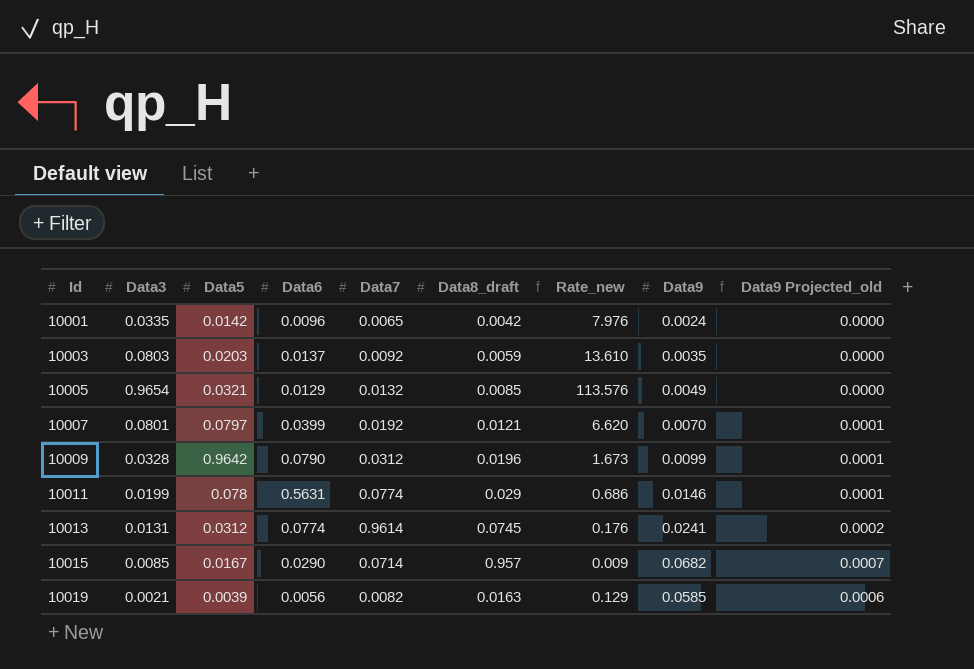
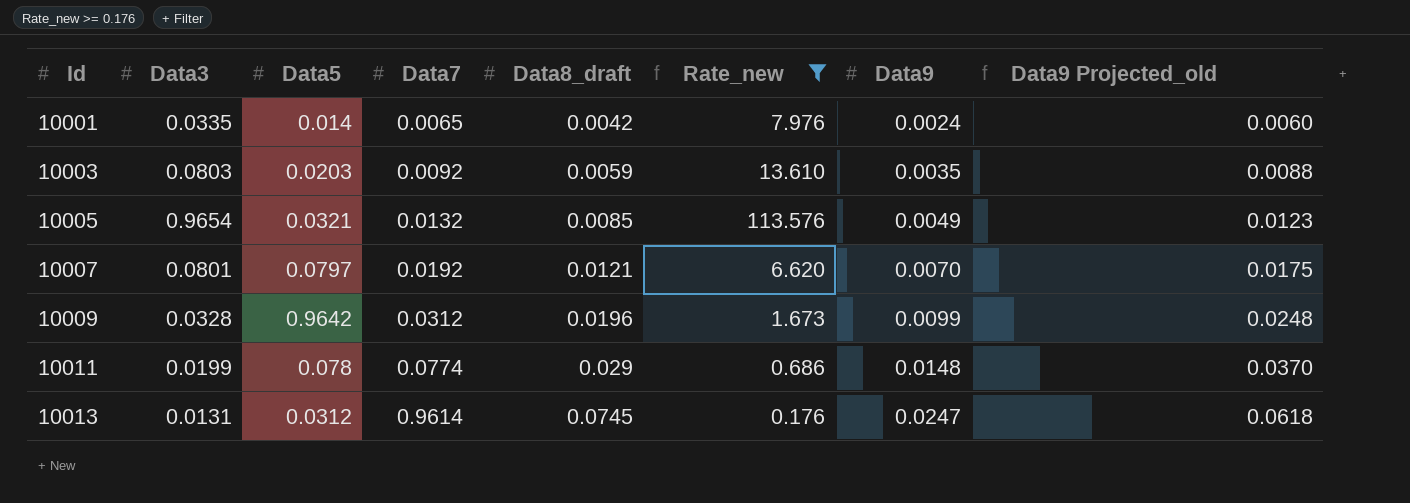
filter: none -> Rate_new >= 0.176
column Data6 | position: 4 -> none
column Data9 Projected_old | formula: [Data9] * 0.01 -> [Data9] * 2.5
10001 | Data5: 0.0142 -> 0.014
10011 | Data9: 0.0146 -> 0.0148
10013 | Data9: 0.0241 -> 0.0247

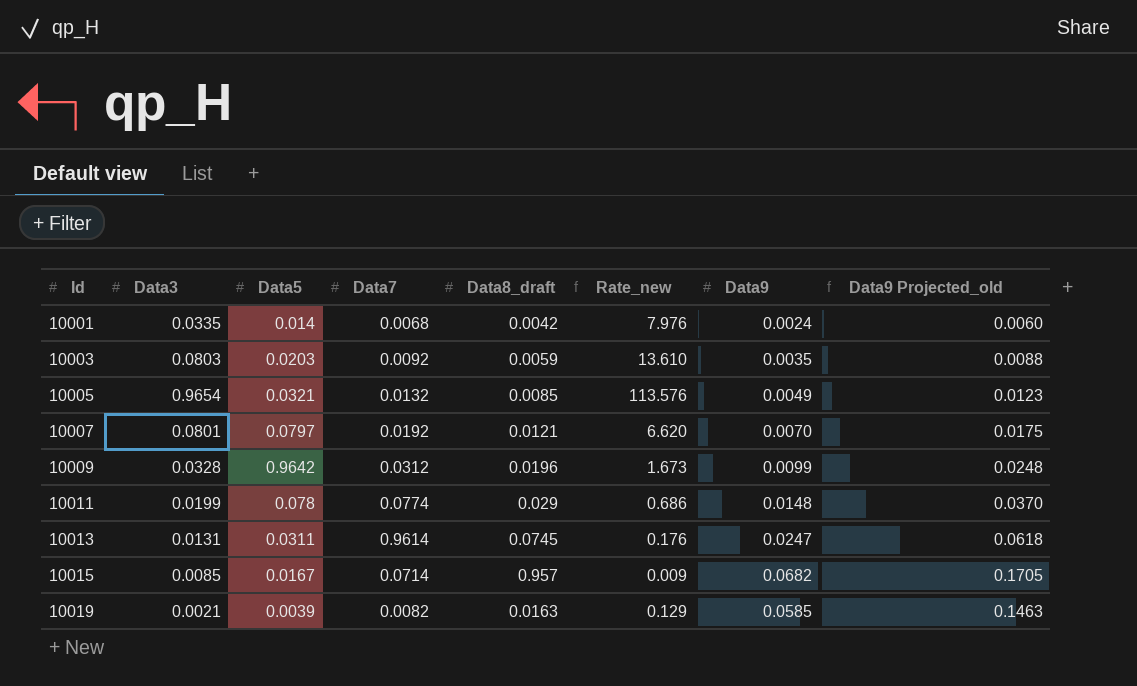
filter: Rate_new >= 0.176 -> none
10001 | Data7: 0.0065 -> 0.0068
10013 | Data5: 0.0312 -> 0.0311

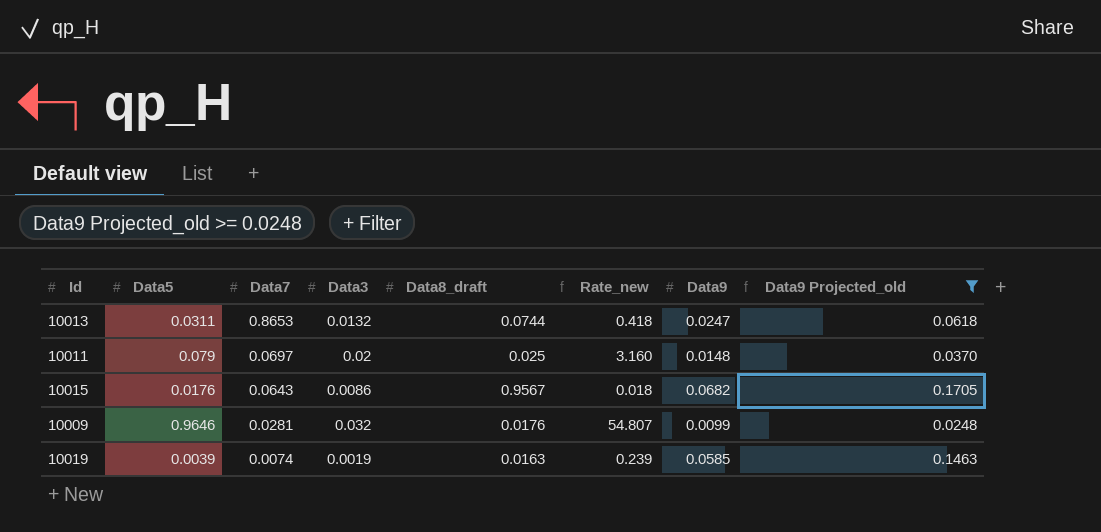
filter: none -> Data9 Projected_old >= 0.0248
row order: Id ascending -> Data7 descending
column Data3 | position: 2 -> 4
column Rate_new | formula: [Data3] / [Data8_draft] -> [Data5] / [Data8_draft]
10013 | Data7: 0.9614 -> 0.8653
10013 | Data3: 0.0131 -> 0.0132
10013 | Data8_draft: 0.0745 -> 0.0744
10011 | Data5: 0.078 -> 0.079
10011 | Data7: 0.0774 -> 0.0697
10011 | Data3: 0.0199 -> 0.02
10011 | Data8_draft: 0.029 -> 0.025
10015 | Data5: 0.0167 -> 0.0176
10015 | Data7: 0.0714 -> 0.0643
10015 | Data3: 0.0085 -> 0.0086
10015 | Data8_draft: 0.957 -> 0.9567
10009 | Data5: 0.9642 -> 0.9646
10009 | Data7: 0.0312 -> 0.0281
10009 | Data3: 0.0328 -> 0.032
10009 | Data8_draft: 0.0196 -> 0.0176
10019 | Data7: 0.0082 -> 0.0074
10019 | Data3: 0.0021 -> 0.0019

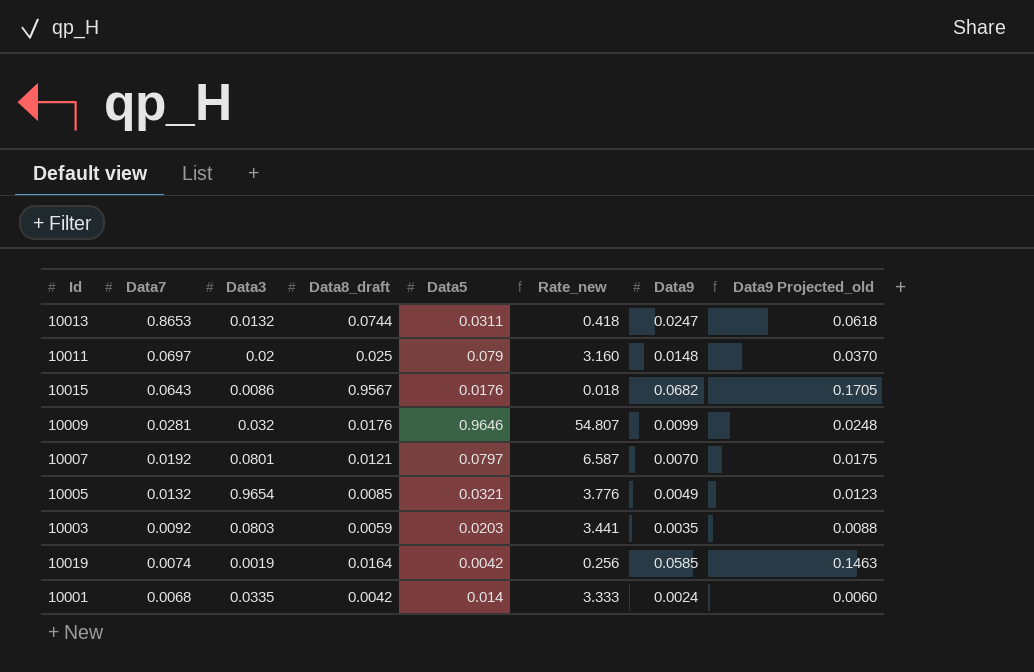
filter: Data9 Projected_old >= 0.0248 -> none
column Data5 | position: 2 -> 5
10019 | Data8_draft: 0.0163 -> 0.0164
10019 | Data5: 0.0039 -> 0.0042
10019 | Rate_new: 0.239 -> 0.256

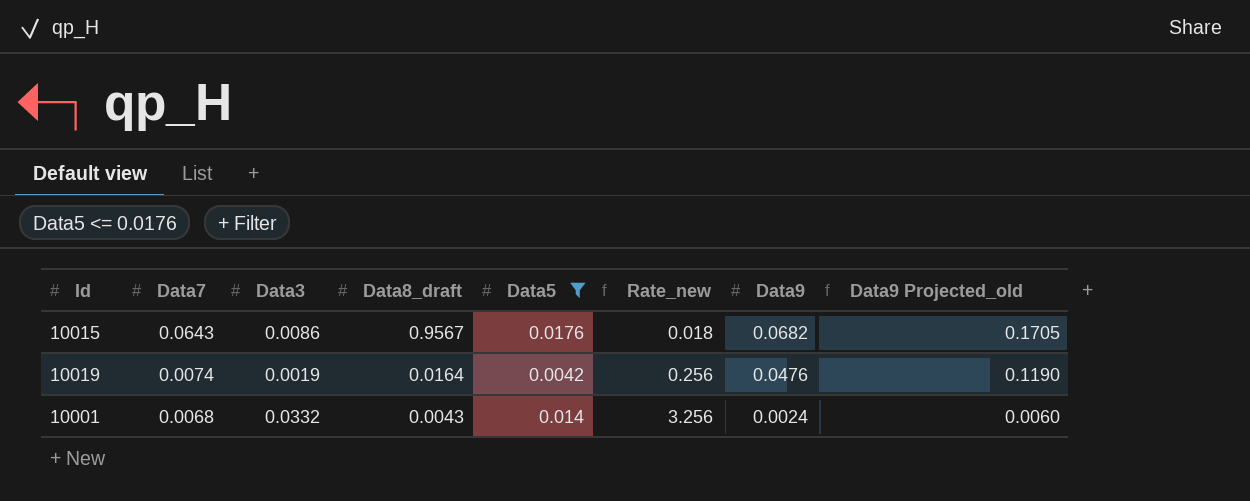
filter: none -> Data5 <= 0.0176
10019 | Data9: 0.0585 -> 0.0476
10019 | Data9 Projected_old: 0.1463 -> 0.1190
10001 | Data3: 0.0335 -> 0.0332
10001 | Data8_draft: 0.0042 -> 0.0043
10001 | Rate_new: 3.333 -> 3.256

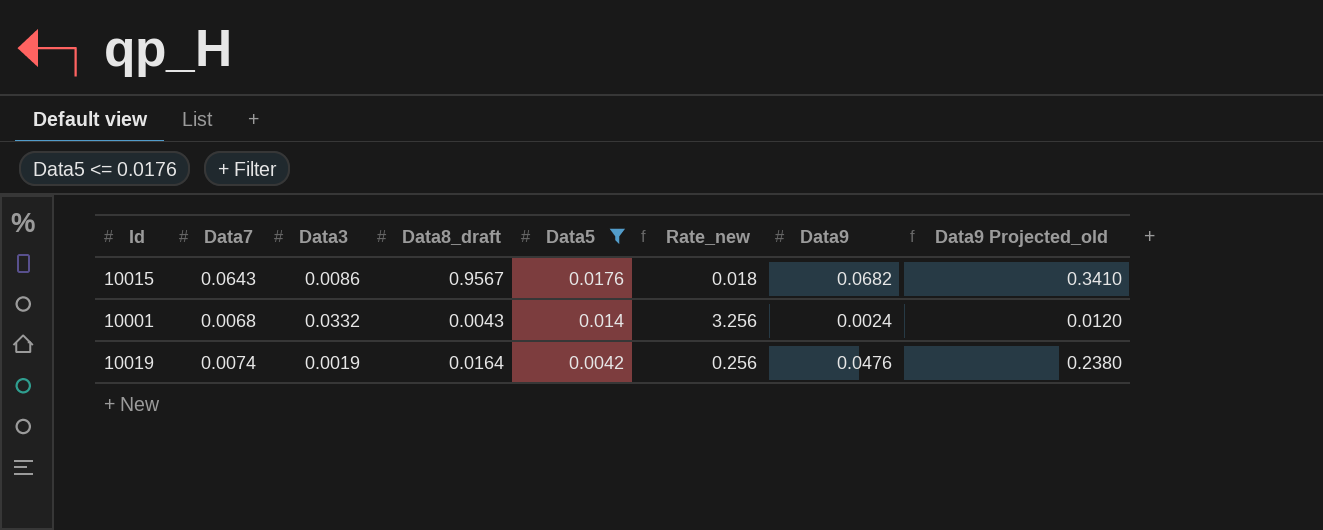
row order: Data7 descending -> Data5 descending
column Data9 Projected_old | formula: [Data9] * 2.5 -> [Data9] * 5

